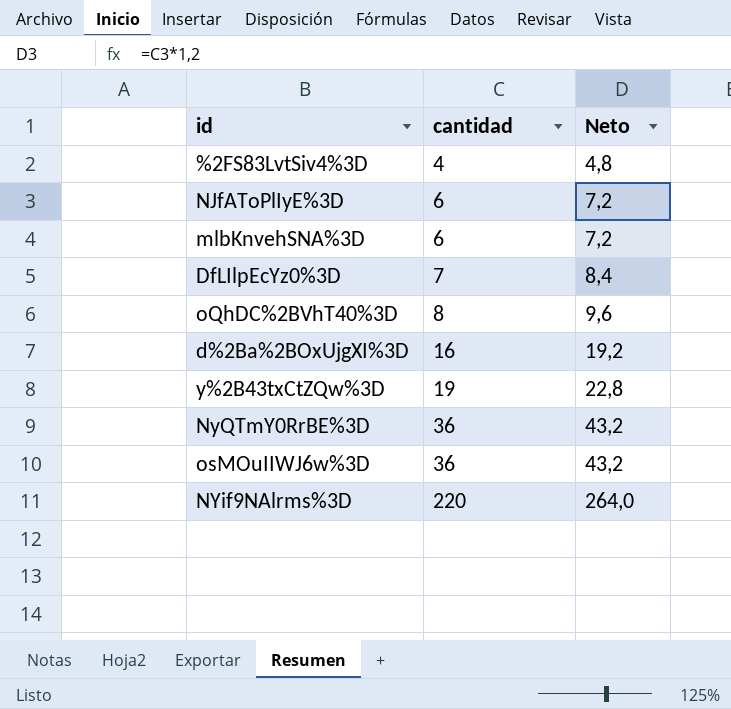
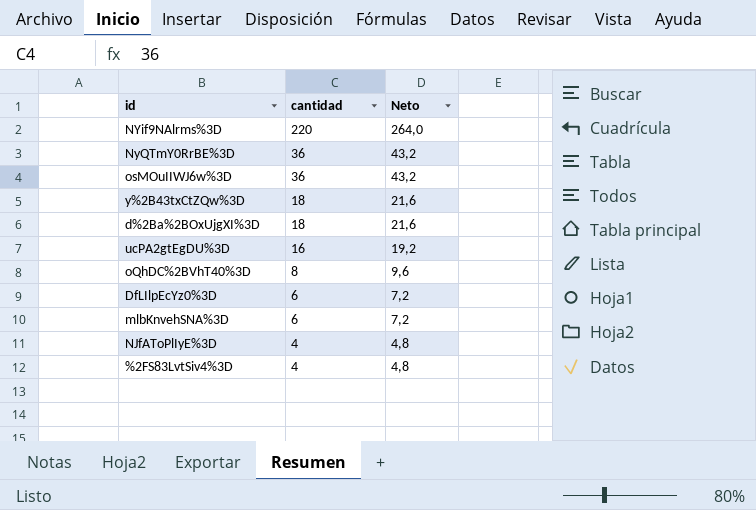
row order: cantidad ascending -> cantidad descending
y%2B43txCtZQw%3D | cantidad: 19 -> 18
y%2B43txCtZQw%3D | Neto: 22,8 -> 21,6
d%2Ba%2BOxUjgXI%3D | cantidad: 16 -> 18
d%2Ba%2BOxUjgXI%3D | Neto: 19,2 -> 21,6
row ucPA2gtEgDU%3D: none -> 16 | 19,2
DfLIlpEcYz0%3D | cantidad: 7 -> 6
DfLIlpEcYz0%3D | Neto: 8,4 -> 7,2
NJfAToPlIyE%3D | cantidad: 6 -> 4
NJfAToPlIyE%3D | Neto: 7,2 -> 4,8

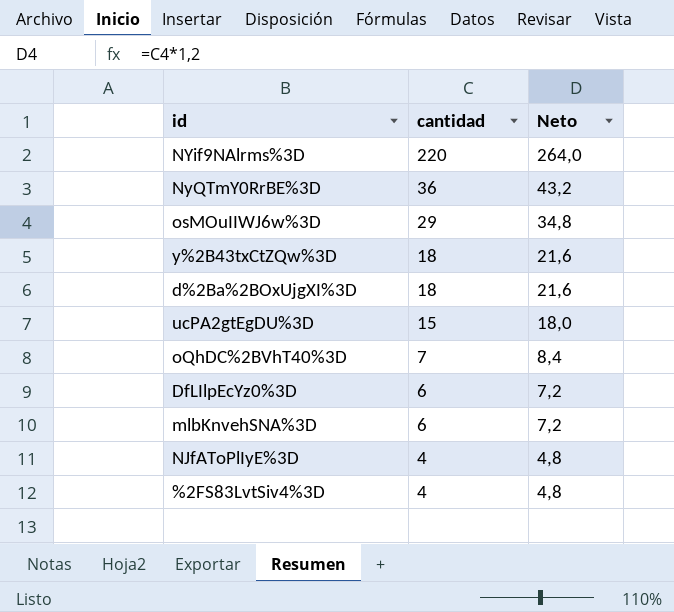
osMOuIIWJ6w%3D | cantidad: 36 -> 29
osMOuIIWJ6w%3D | Neto: 43,2 -> 34,8
ucPA2gtEgDU%3D | cantidad: 16 -> 15
ucPA2gtEgDU%3D | Neto: 19,2 -> 18,0
oQhDC%2BVhT40%3D | cantidad: 8 -> 7
oQhDC%2BVhT40%3D | Neto: 9,6 -> 8,4

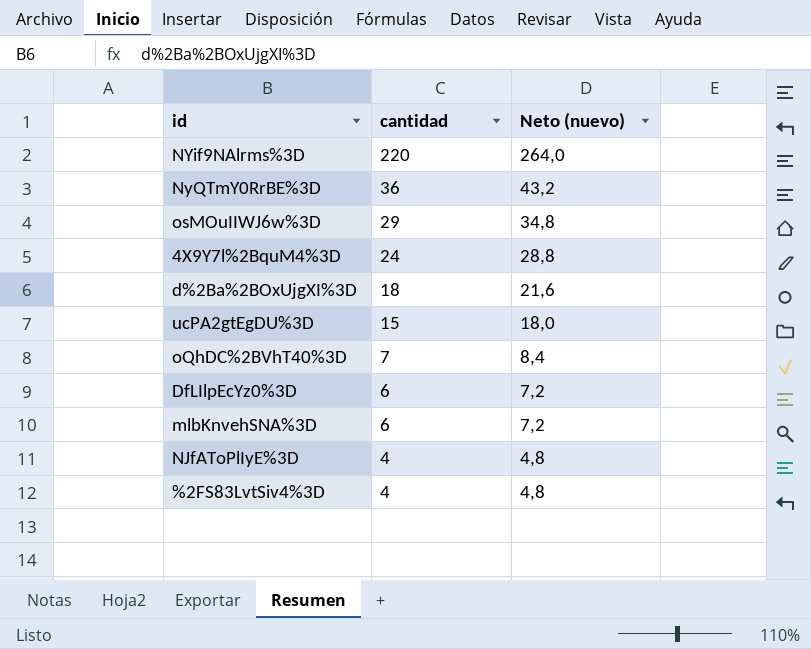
column name: Neto -> Neto (nuevo)
row y%2B43txCtZQw%3D: 18 | 21,6 -> none
row 4X9Y7l%2BquM4%3D: none -> 24 | 28,8

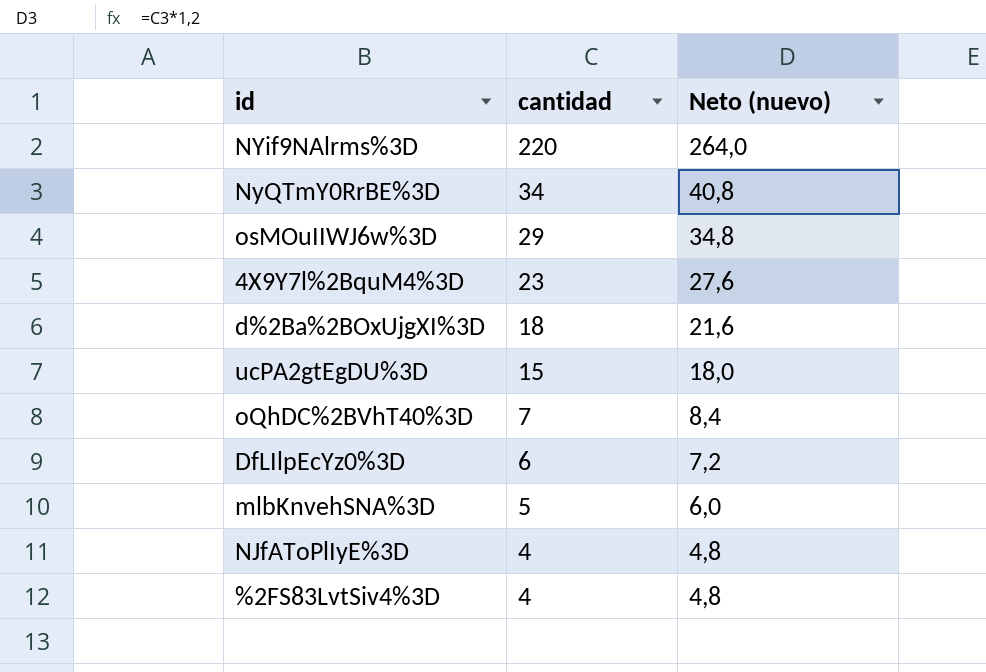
NyQTmY0RrBE%3D | cantidad: 36 -> 34
NyQTmY0RrBE%3D | Neto (nuevo): 43,2 -> 40,8
4X9Y7l%2BquM4%3D | cantidad: 24 -> 23
4X9Y7l%2BquM4%3D | Neto (nuevo): 28,8 -> 27,6
mlbKnvehSNA%3D | cantidad: 6 -> 5
mlbKnvehSNA%3D | Neto (nuevo): 7,2 -> 6,0

